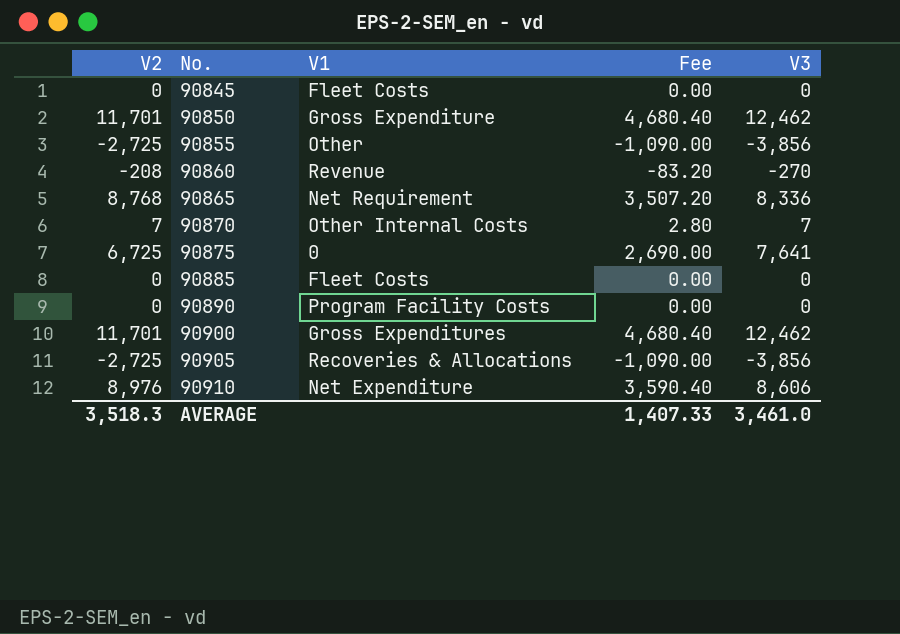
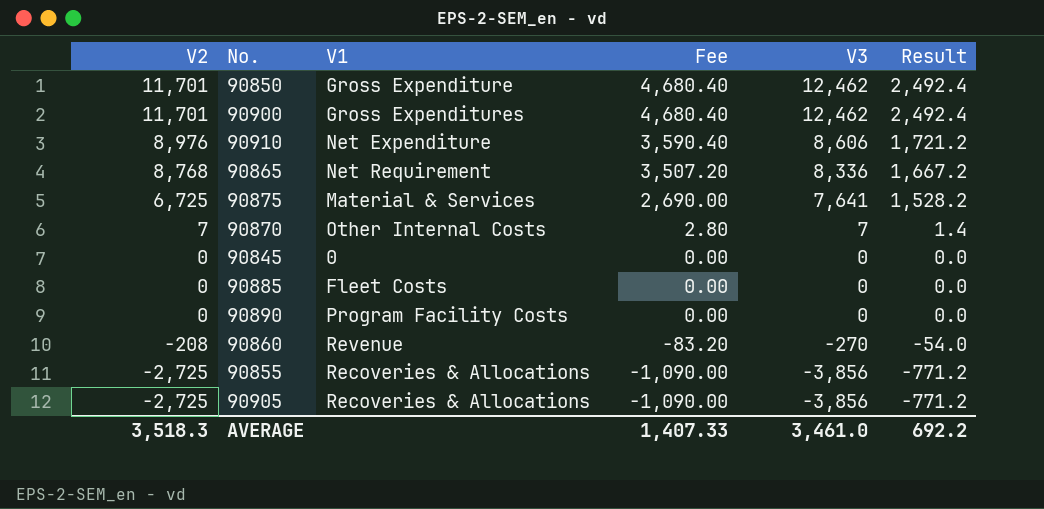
row order: No. ascending -> V2 descending
column Result | formula: none -> [V3] * 0.2
90875 | V1: 0 -> Material & Services
90845 | V1: Fleet Costs -> 0
90855 | V1: Other -> Recoveries & Allocations

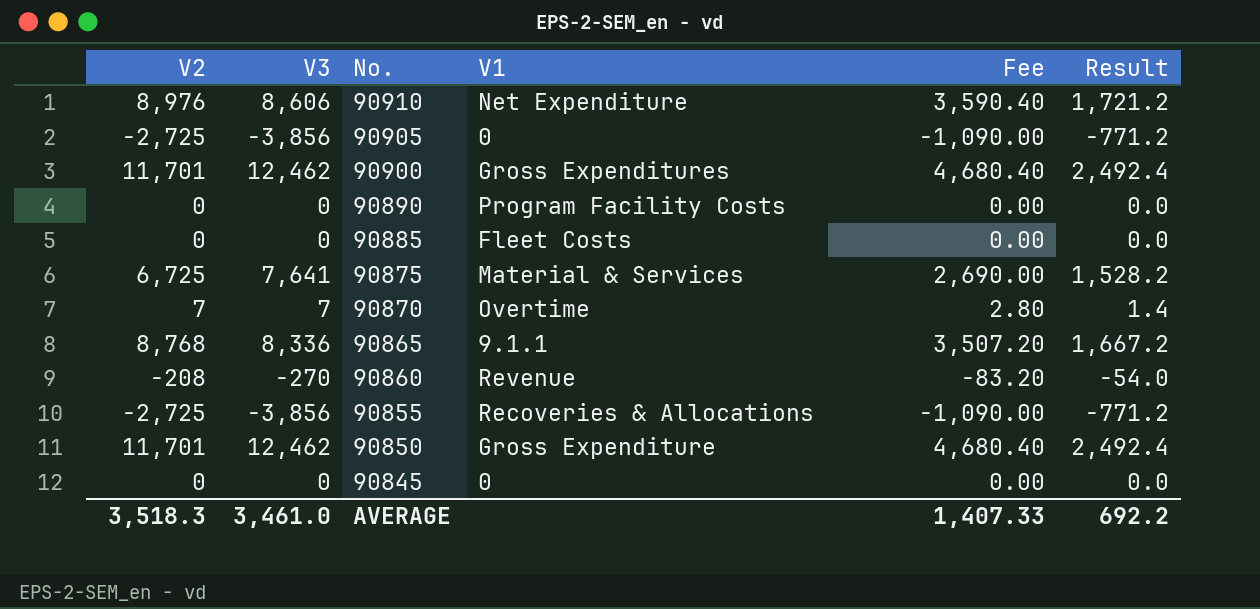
row order: V2 descending -> No. descending
column V3 | position: 5 -> 2
90905 | V1: Recoveries & Allocations -> 0
90870 | V1: Other Internal Costs -> Overtime
90865 | V1: Net Requirement -> 9.1.1

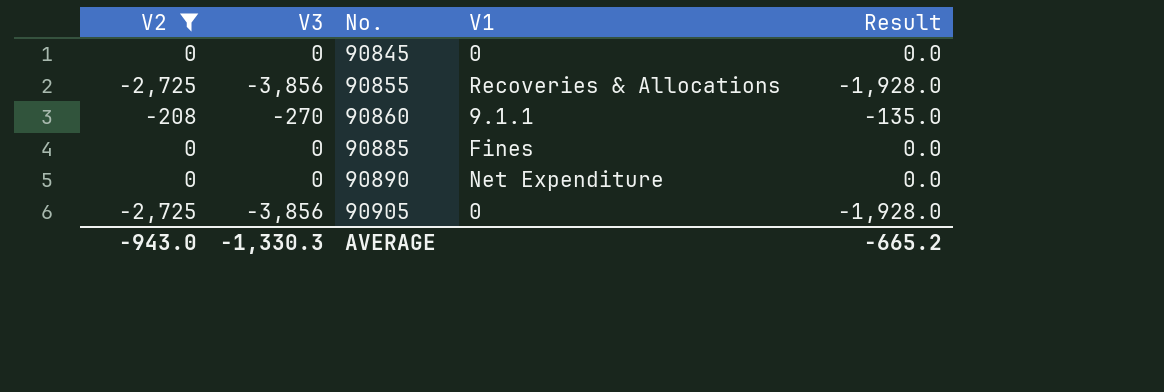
filter: none -> V2 <= 0
row order: No. descending -> No. ascending
column Fee | formula: [V2] * 0.4 -> none
column Result | formula: [V3] * 0.2 -> [V3] * 0.5
90860 | V1: Revenue -> 9.1.1
90885 | V1: Fleet Costs -> Fines
90890 | V1: Program Facility Costs -> Net Expenditure
AVERAGE | V2: 3,518.3 -> -943.0
AVERAGE | V3: 3,461.0 -> -1,330.3
AVERAGE | Result: 692.2 -> -665.2

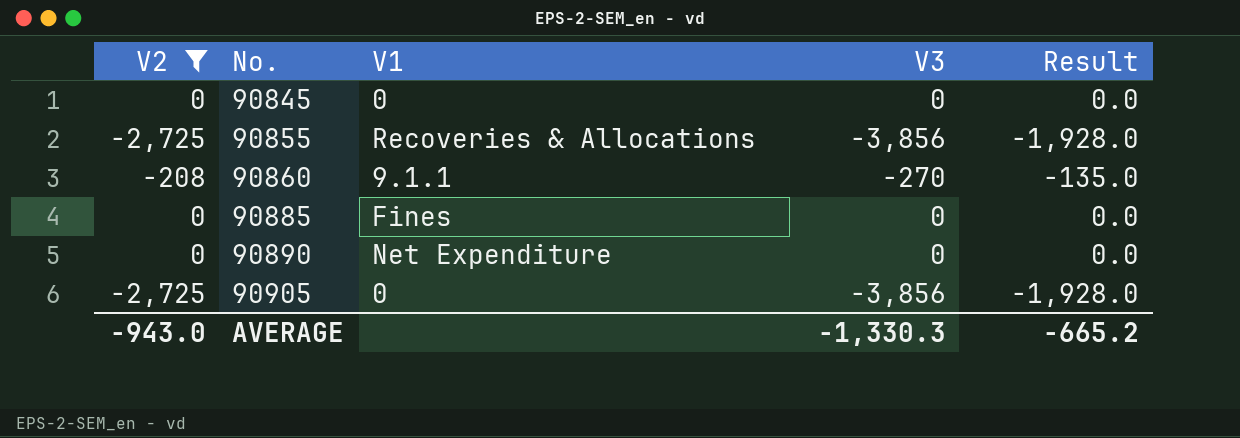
column V3 | position: 2 -> 4

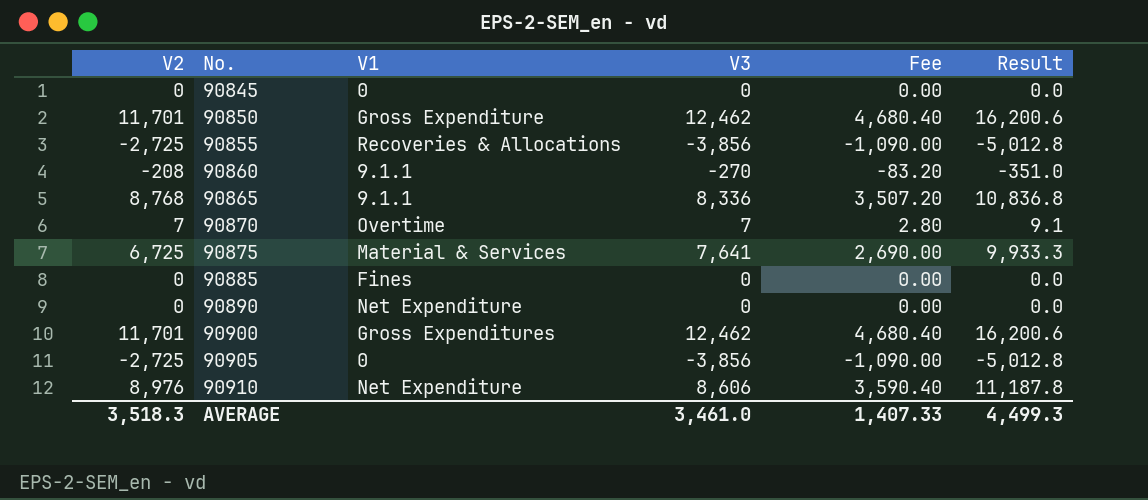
filter: V2 <= 0 -> none
column Fee | formula: none -> [V2] * 0.4
column Result | formula: [V3] * 0.5 -> [V3] * 1.3
AVERAGE | V2: -943.0 -> 3,518.3
AVERAGE | V3: -1,330.3 -> 3,461.0
AVERAGE | Result: -665.2 -> 4,499.3

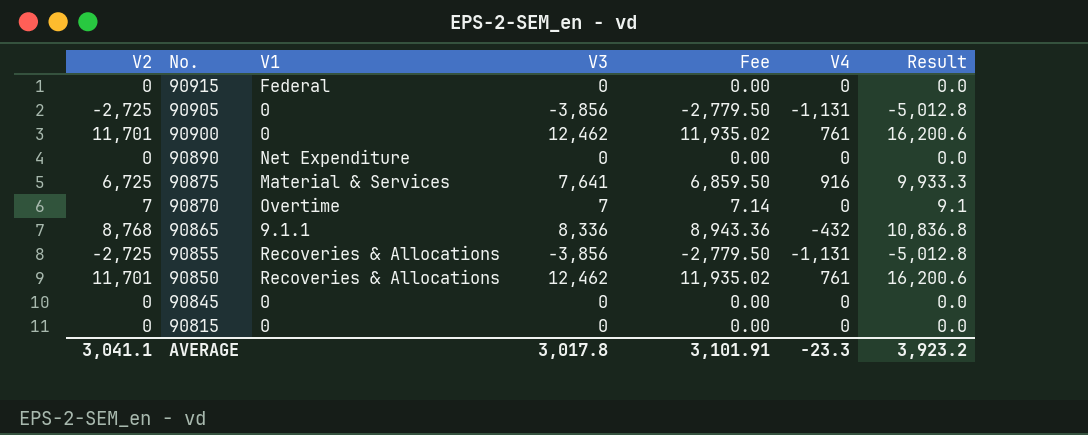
row order: No. ascending -> No. descending
column Fee | formula: [V2] * 0.4 -> [V2] * 1.02
column V4 | position: none -> 6
row 90860: -208 | 9.1.1 | -270 | -83.20 | -351.0 -> none
row 90885: 0 | Fines | 0 | 0.00 | 0.0 -> none
row 90910: 8,976 | Net Expenditure | 8,606 | 3,590.40 | 11,187.8 -> none
row 90915: none -> 0 | Federal | 0 | 0.00 | 0 | 0.0
90900 | V1: Gross Expenditures -> 0
90850 | V1: Gross Expenditure -> Recoveries & Allocations
row 90815: none -> 0 | 0 | 0 | 0.00 | 0 | 0.0
AVERAGE | V2: 3,518.3 -> 3,041.1
AVERAGE | V3: 3,461.0 -> 3,017.8
AVERAGE | Fee: 1,407.33 -> 3,101.91
AVERAGE | Result: 4,499.3 -> 3,923.2

